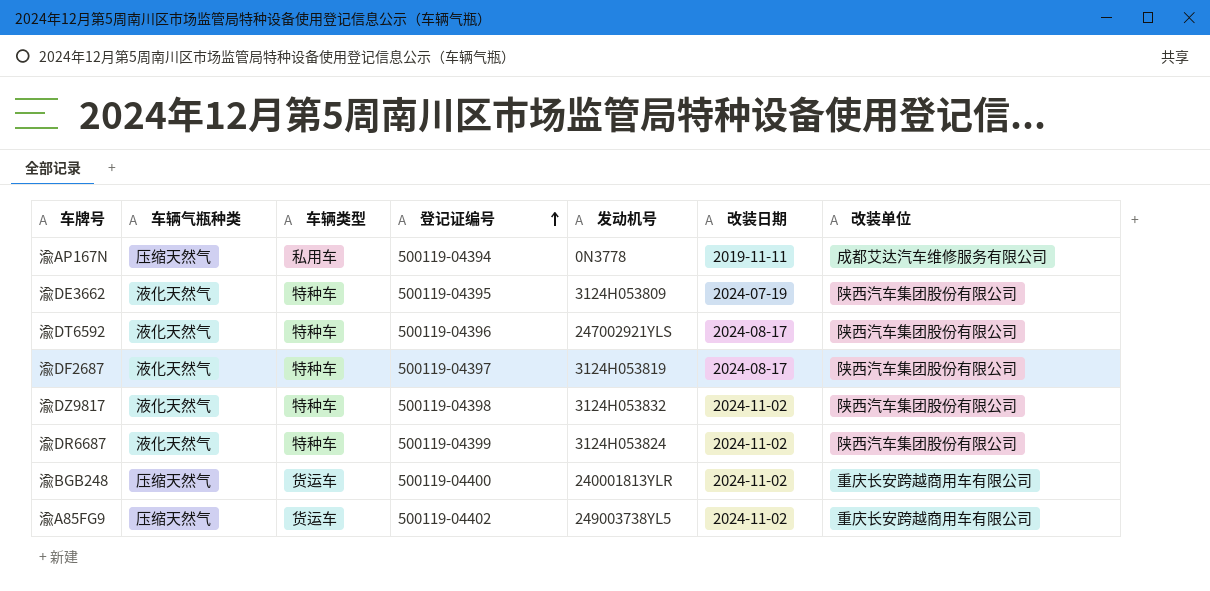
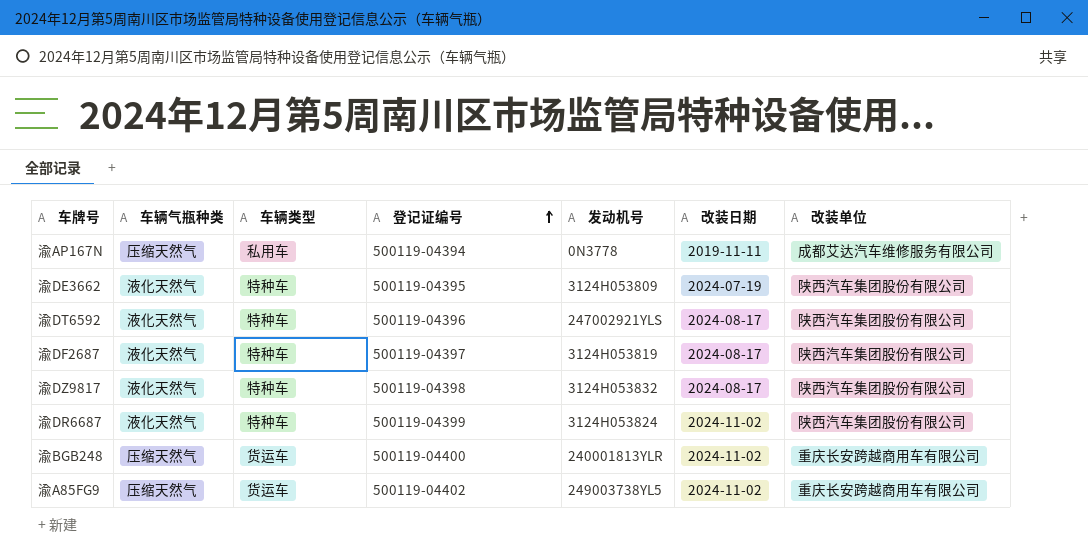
渝DZ9817 | 改装日期: 2024-11-02 -> 2024-08-17

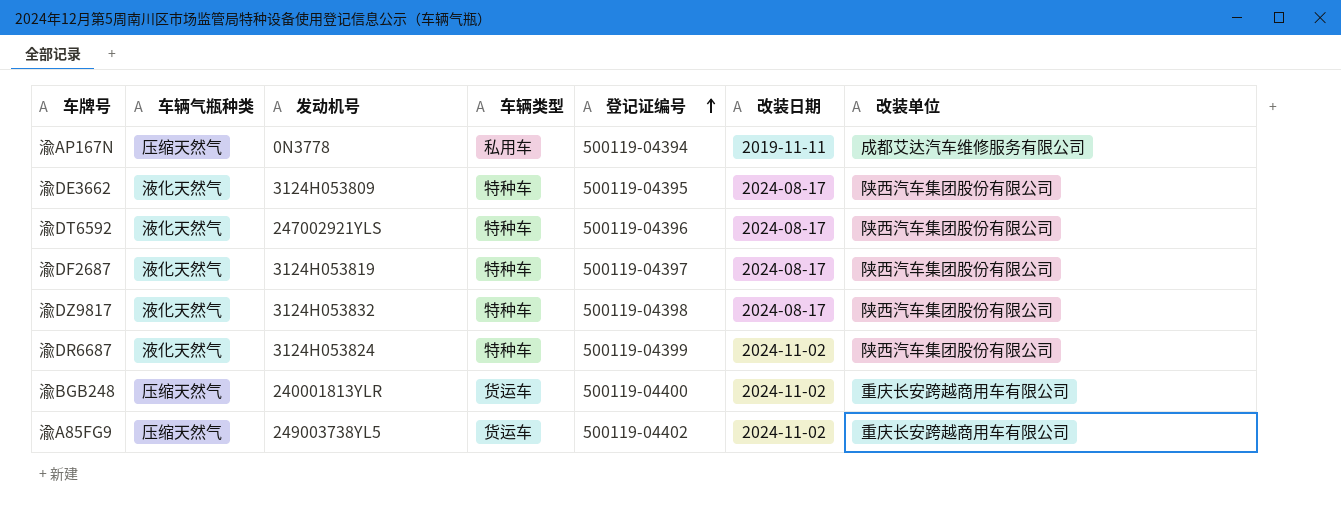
column 发动机号 | position: 5 -> 3
渝DE3662 | 改装日期: 2024-07-19 -> 2024-08-17

